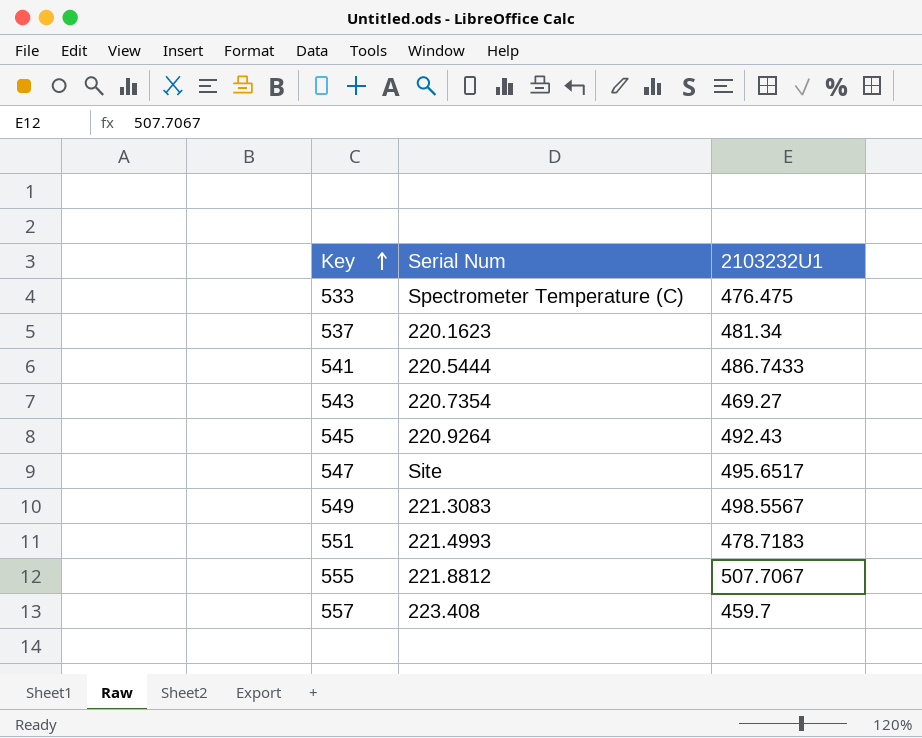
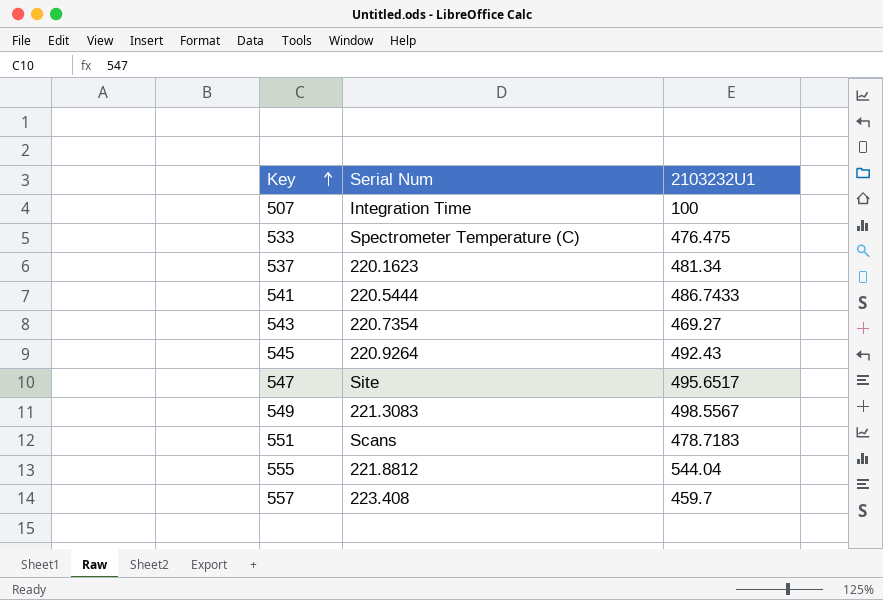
row 507: none -> Integration Time | 100
551 | Serial Num: 221.4993 -> Scans
555 | 2103232U1: 507.7067 -> 544.04

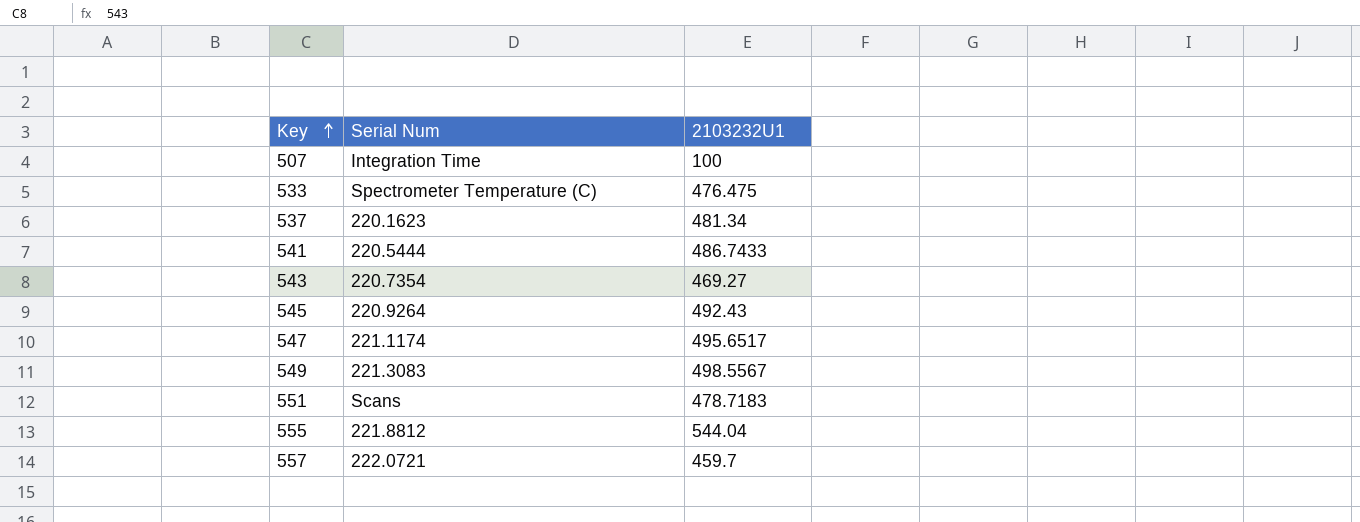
547 | Serial Num: Site -> 221.1174
557 | Serial Num: 223.408 -> 222.0721

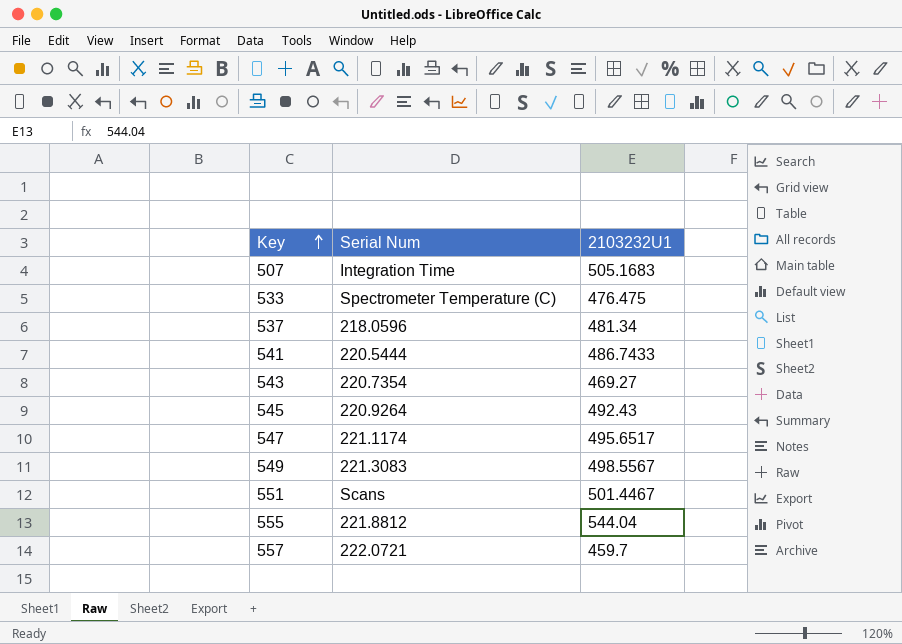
507 | 2103232U1: 100 -> 505.1683
537 | Serial Num: 220.1623 -> 218.0596
551 | 2103232U1: 478.7183 -> 501.4467

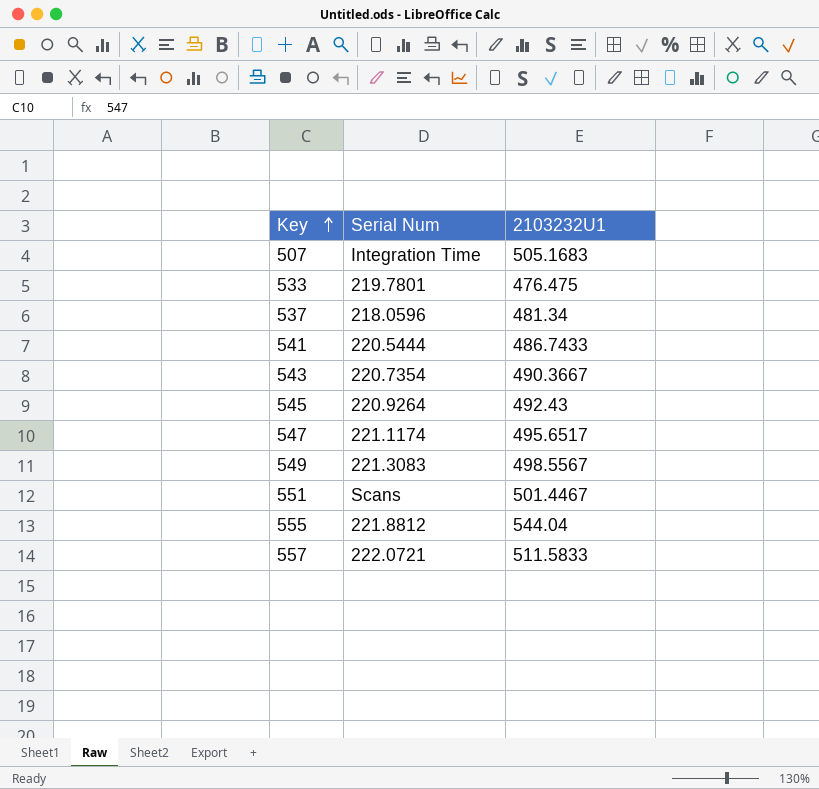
533 | Serial Num: Spectrometer Temperature (C) -> 219.7801
543 | 2103232U1: 469.27 -> 490.3667
557 | 2103232U1: 459.7 -> 511.5833

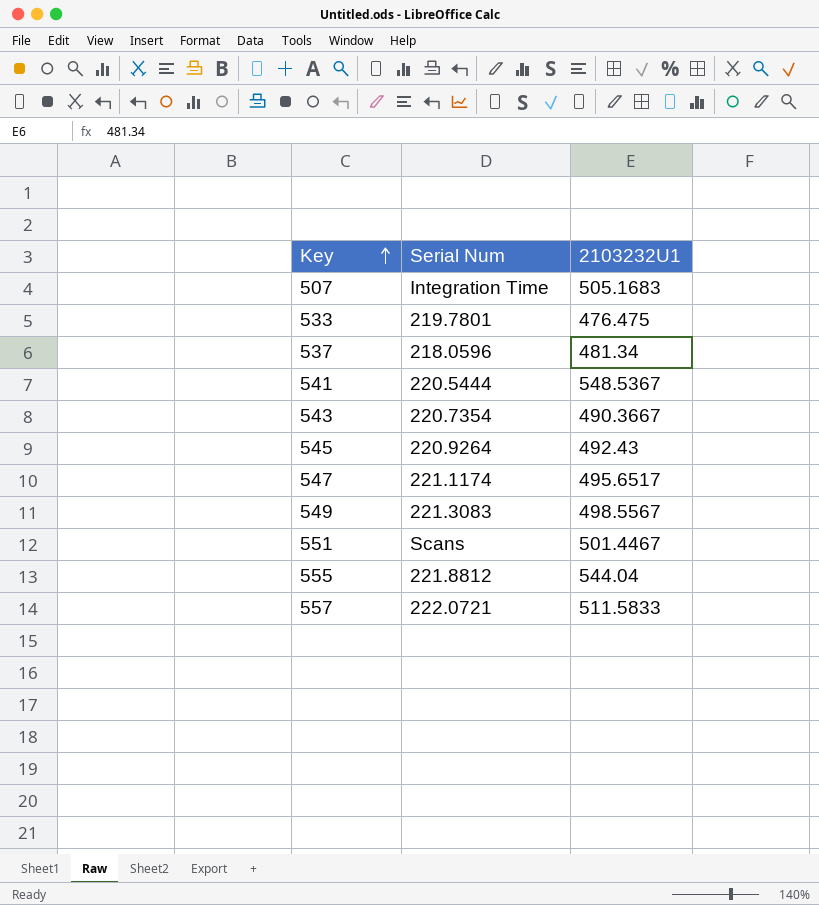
541 | 2103232U1: 486.7433 -> 548.5367

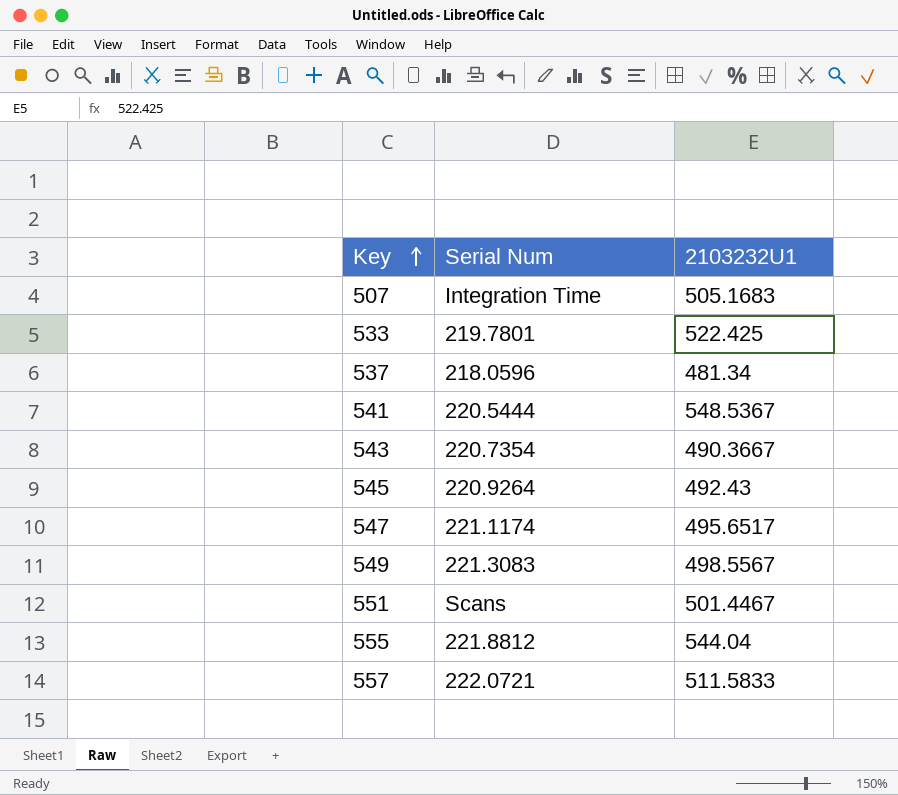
533 | 2103232U1: 476.475 -> 522.425

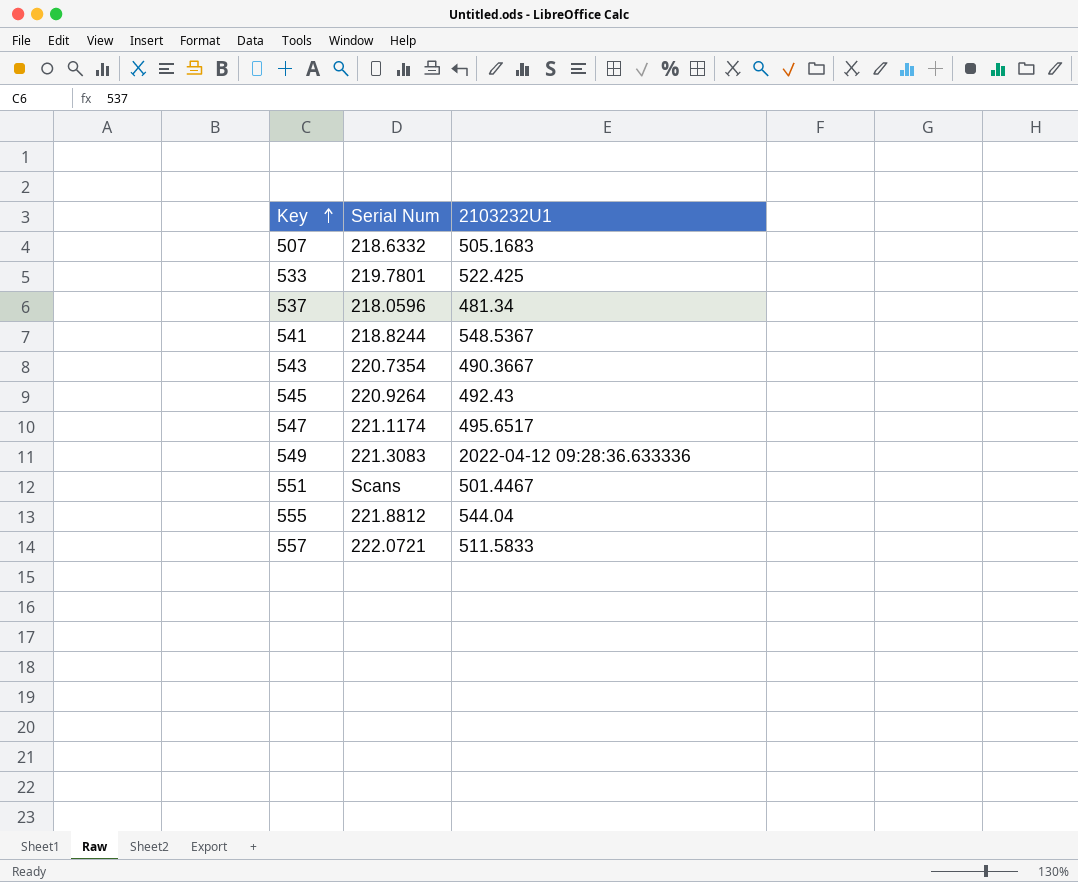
507 | Serial Num: Integration Time -> 218.6332
541 | Serial Num: 220.5444 -> 218.8244
549 | 2103232U1: 498.5567 -> 2022-04-12 09:28:36.633336

